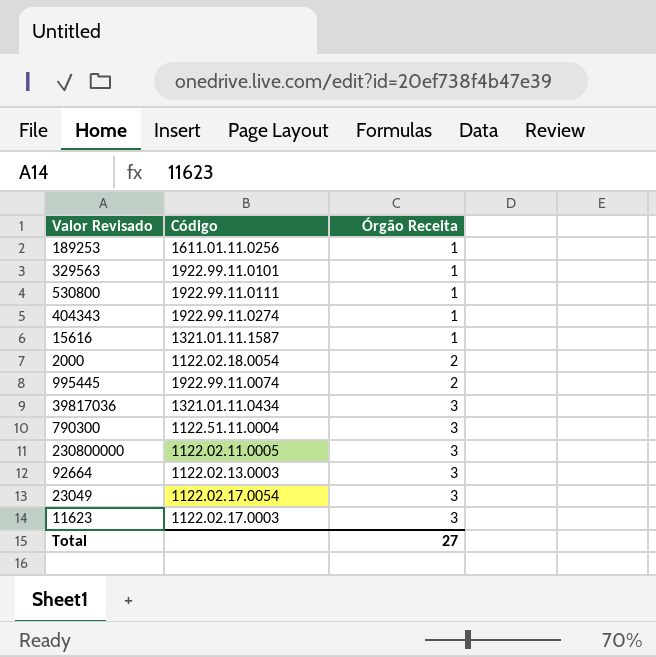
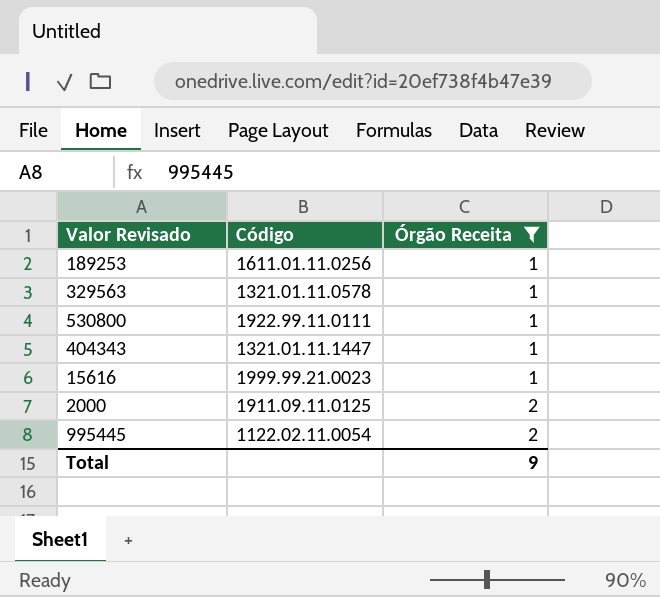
filter: none -> Órgão Receita != 3
329563 | Código: 1922.99.11.0101 -> 1321.01.11.0578
404343 | Código: 1922.99.11.0274 -> 1321.01.11.1447
15616 | Código: 1321.01.11.1587 -> 1999.99.21.0023
2000 | Código: 1122.02.18.0054 -> 1911.09.11.0125
995445 | Código: 1922.99.11.0074 -> 1122.02.11.0054
Total | Órgão Receita: 27 -> 9

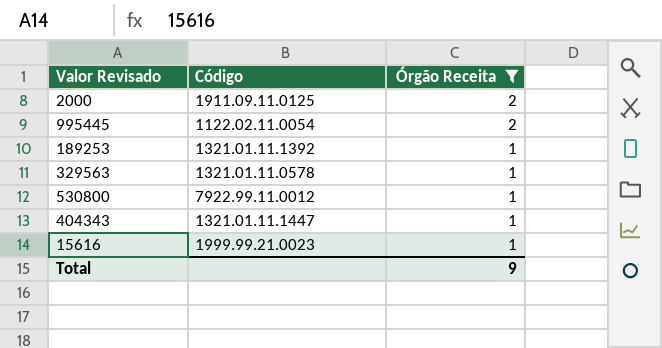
row order: Órgão Receita ascending -> Órgão Receita descending
189253 | Código: 1611.01.11.0256 -> 1321.01.11.1392
530800 | Código: 1922.99.11.0111 -> 7922.99.11.0012

